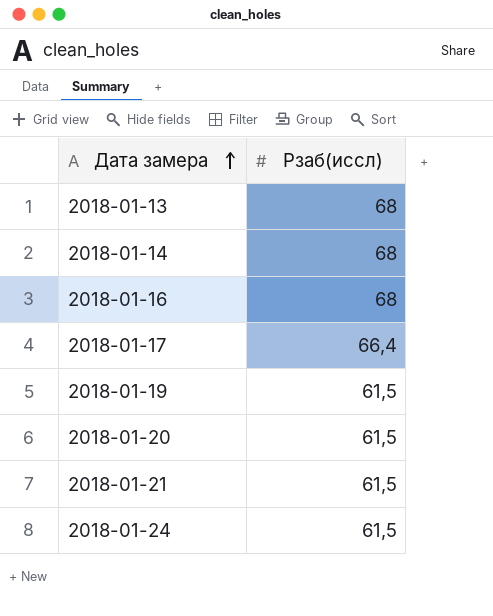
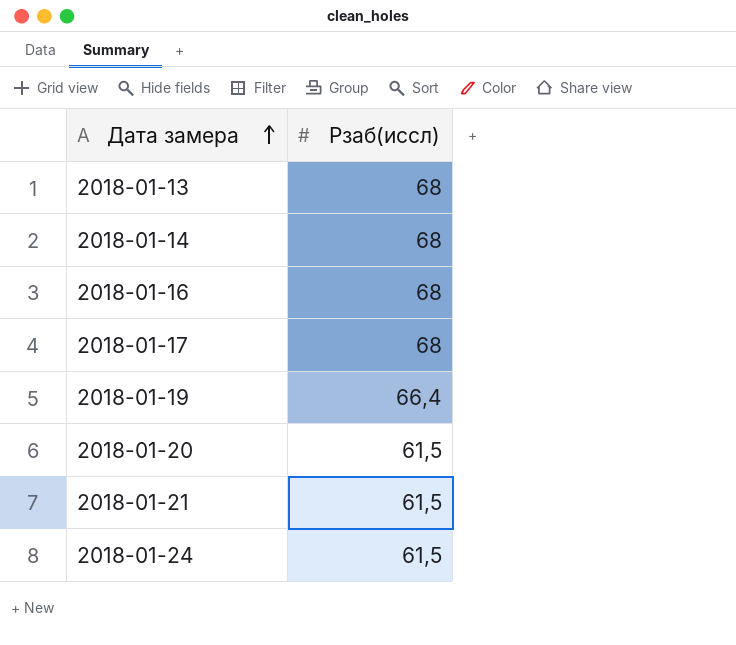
2018-01-17 | Рзаб(иссл): 66,4 -> 68
2018-01-19 | Рзаб(иссл): 61,5 -> 66,4

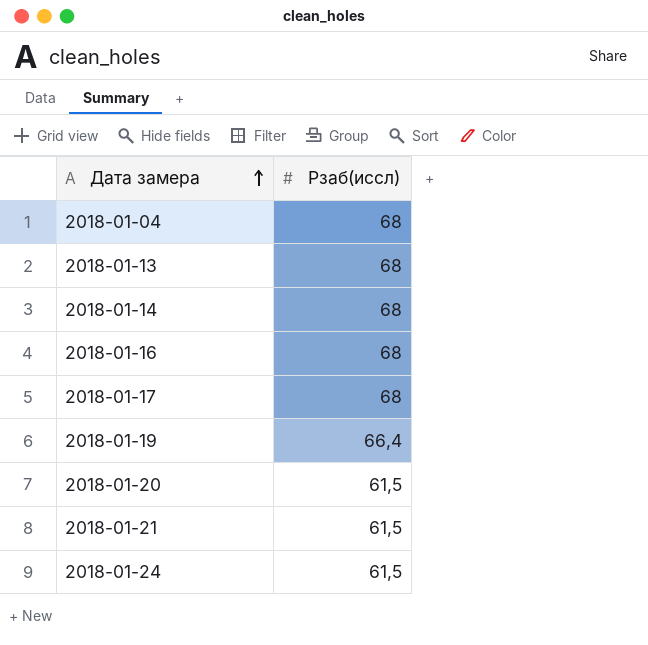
row 2018-01-04: none -> 68

